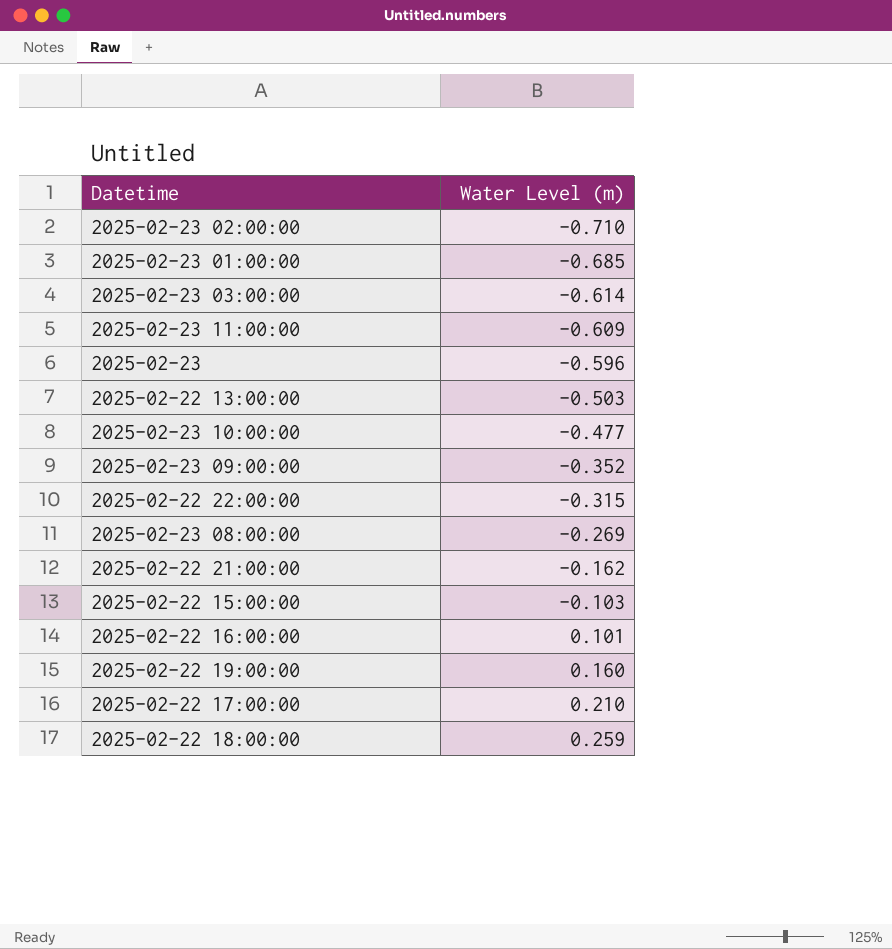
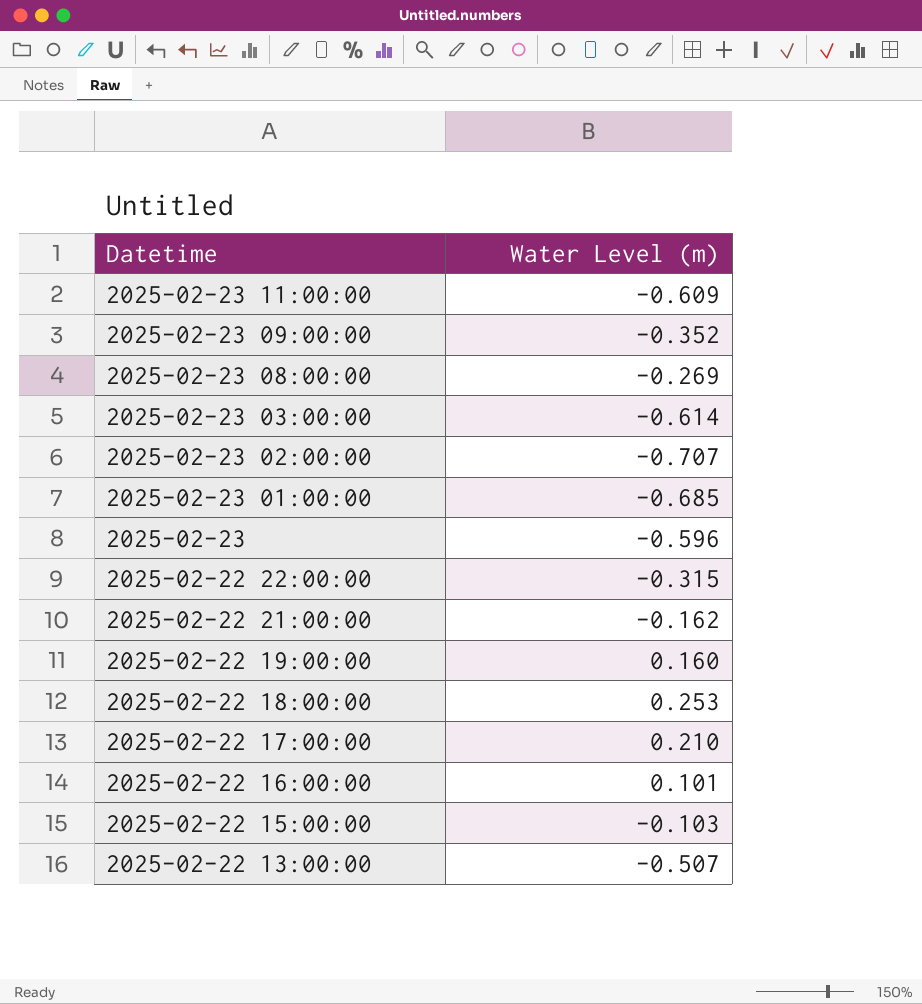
row order: Water Level (m) ascending -> Datetime descending
row 2025-02-23 10:00:00: -0.477 -> none
2025-02-23 02:00:00 | Water Level (m): -0.710 -> -0.707
2025-02-22 18:00:00 | Water Level (m): 0.259 -> 0.253
2025-02-22 13:00:00 | Water Level (m): -0.503 -> -0.507

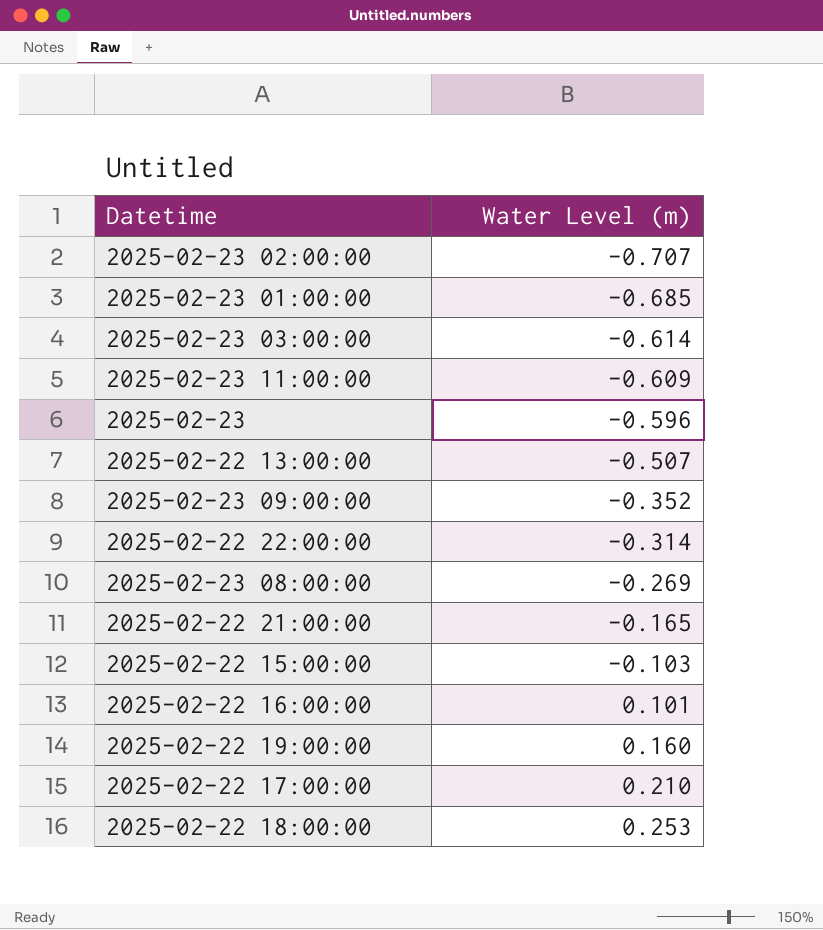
row order: Datetime descending -> Water Level (m) ascending
2025-02-22 22:00:00 | Water Level (m): -0.315 -> -0.314
2025-02-22 21:00:00 | Water Level (m): -0.162 -> -0.165

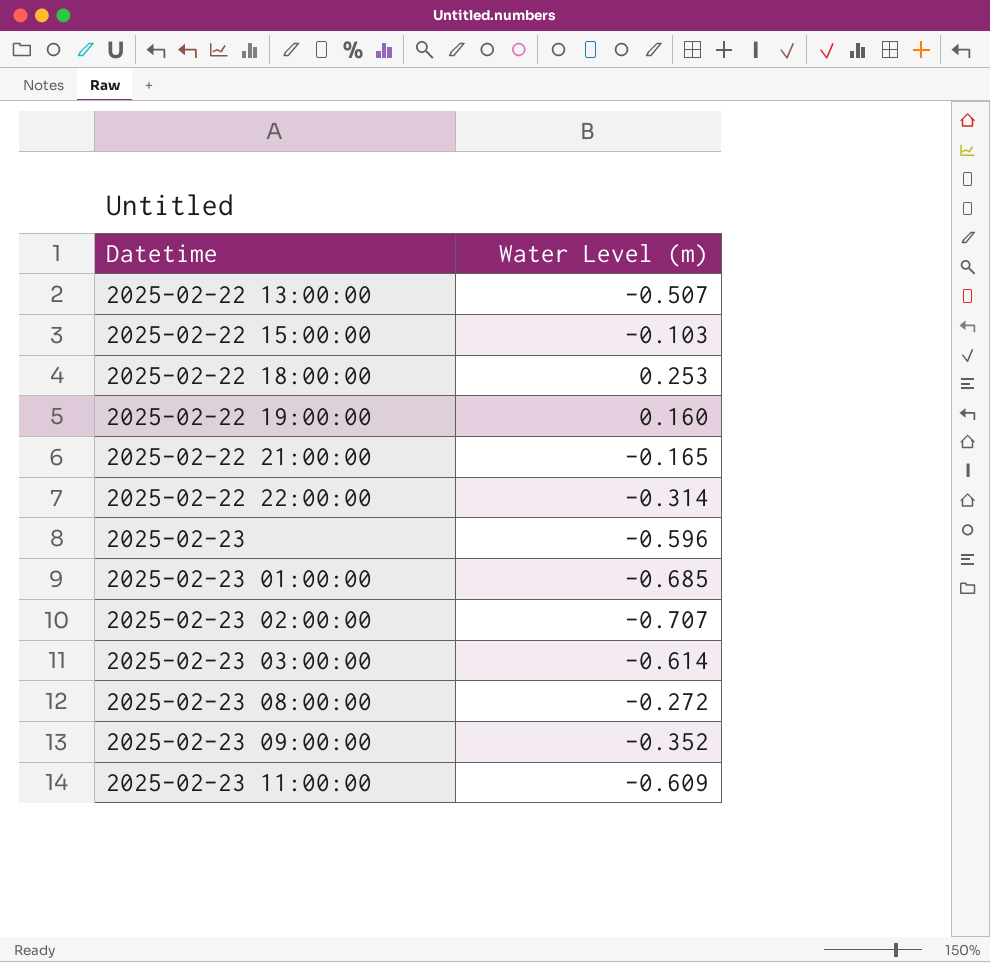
row order: Water Level (m) ascending -> Datetime ascending
row 2025-02-22 16:00:00: 0.101 -> none
row 2025-02-22 17:00:00: 0.210 -> none
2025-02-23 08:00:00 | Water Level (m): -0.269 -> -0.272

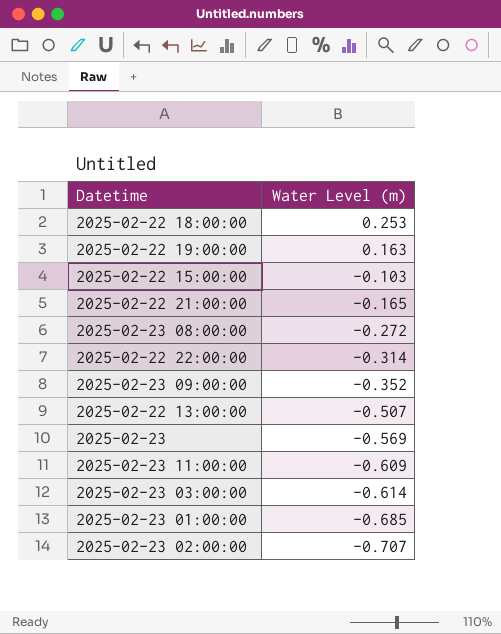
row order: Datetime ascending -> Water Level (m) descending
2025-02-22 19:00:00 | Water Level (m): 0.160 -> 0.163
2025-02-23 | Water Level (m): -0.596 -> -0.569

